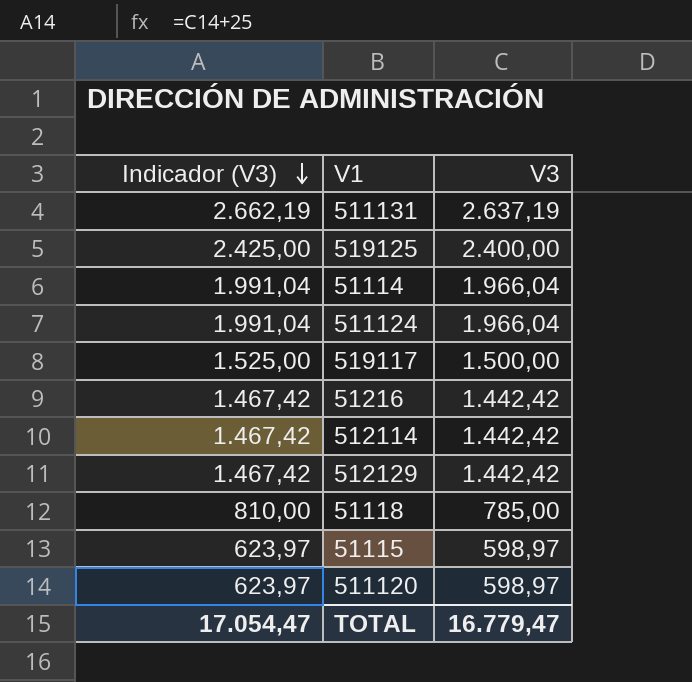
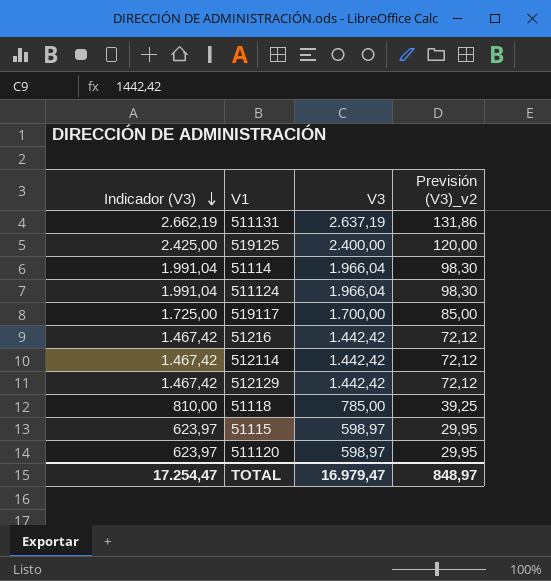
column Previsión (V3)_v2 | formula: none -> [V3] * 0,05
519117 | Indicador (V3): 1.525,00 -> 1.725,00
519117 | V3: 1.500,00 -> 1.700,00
TOTAL | Indicador (V3): 17.054,47 -> 17.254,47
TOTAL | V3: 16.779,47 -> 16.979,47

